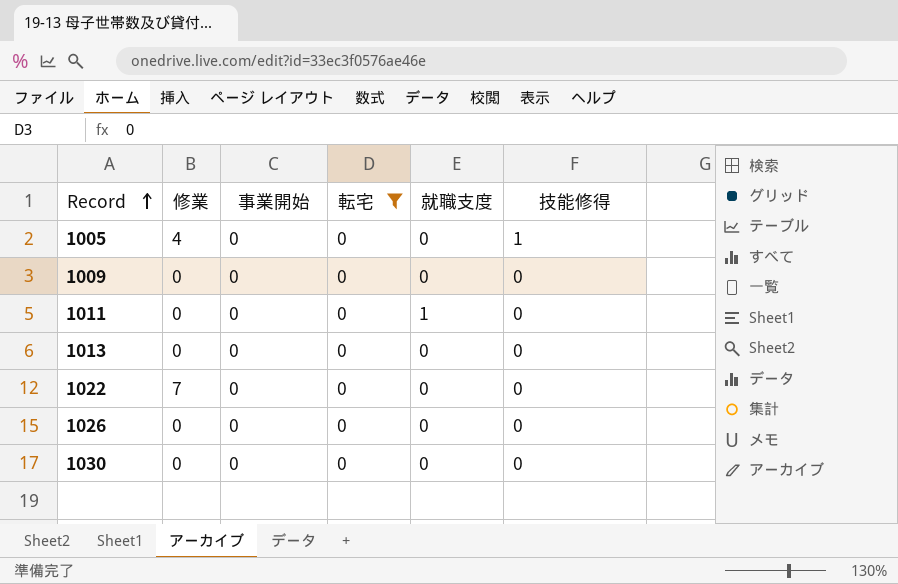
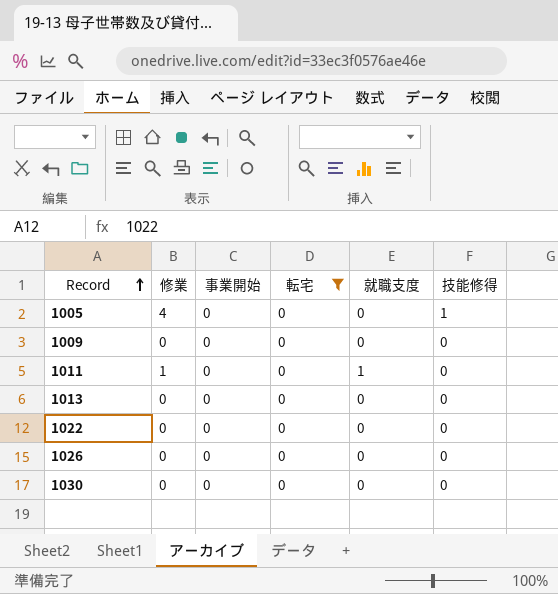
1011 | 修業: 0 -> 1
1022 | 修業: 7 -> 0

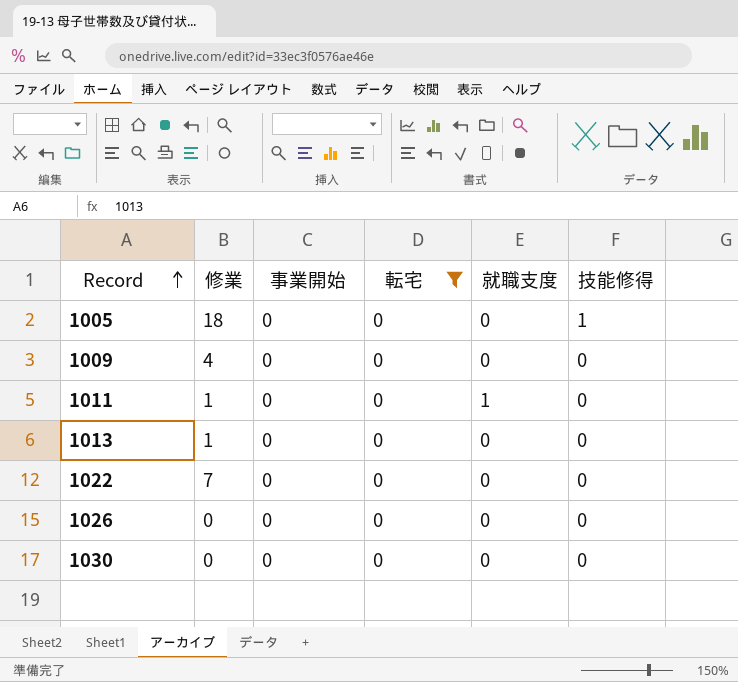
1005 | 修業: 4 -> 18
1009 | 修業: 0 -> 4
1013 | 修業: 0 -> 1
1022 | 修業: 0 -> 7

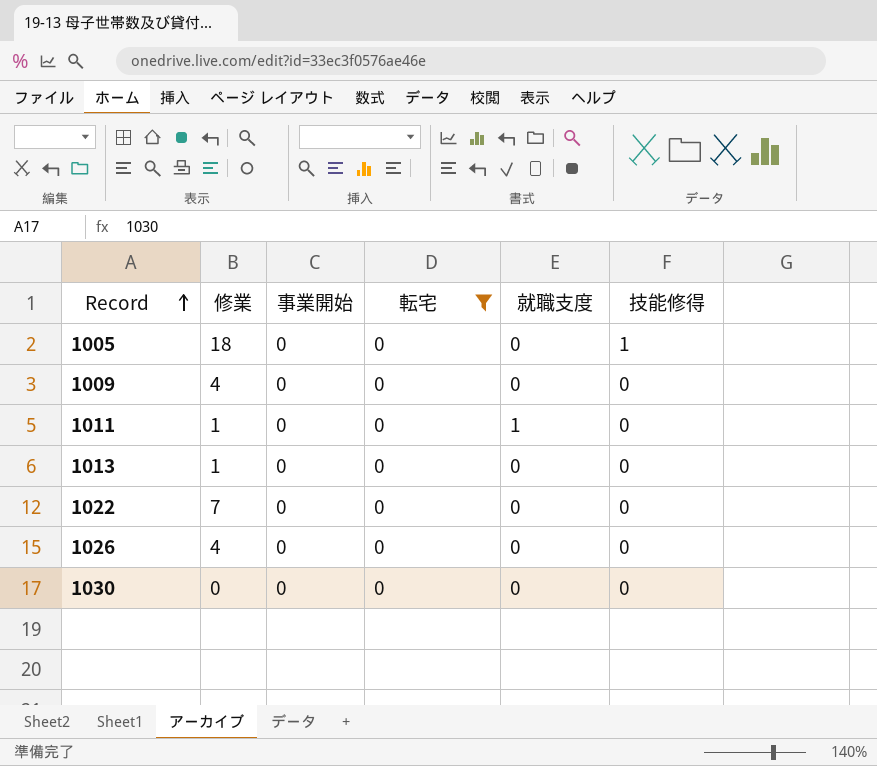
1026 | 修業: 0 -> 4

